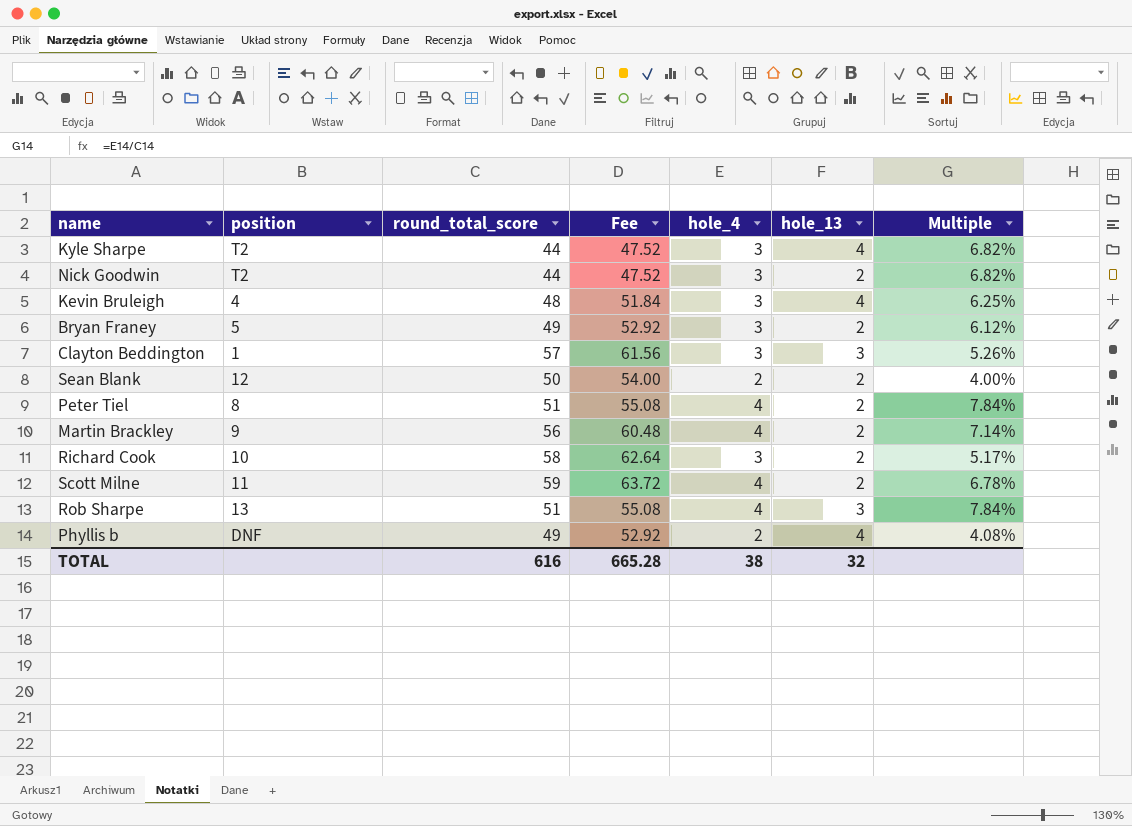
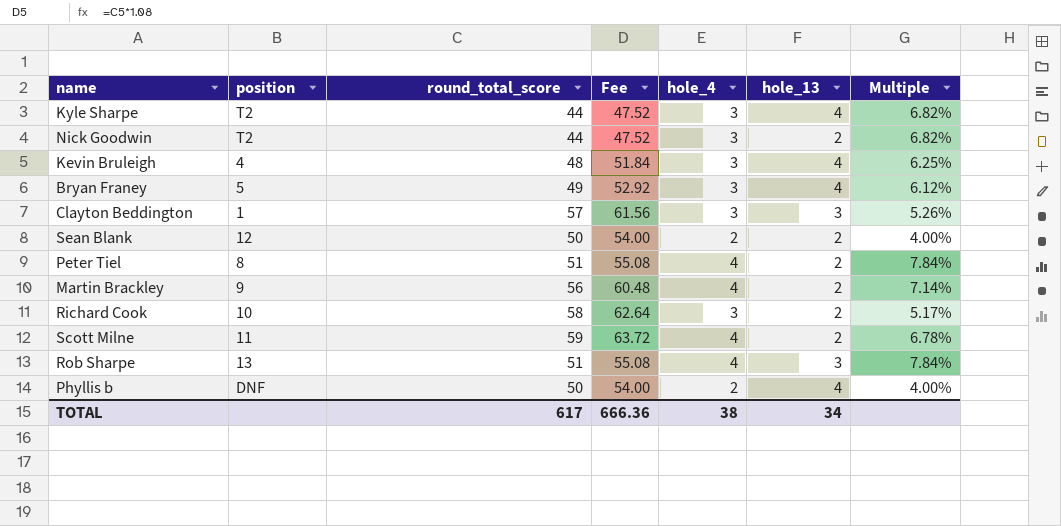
Bryan Franey | hole_13: 2 -> 4
Phyllis b | round_total_score: 49 -> 50
Phyllis b | Fee: 52.92 -> 54.00
Phyllis b | Multiple: 4.08% -> 4.00%
TOTAL | round_total_score: 616 -> 617
TOTAL | Fee: 665.28 -> 666.36
TOTAL | hole_13: 32 -> 34

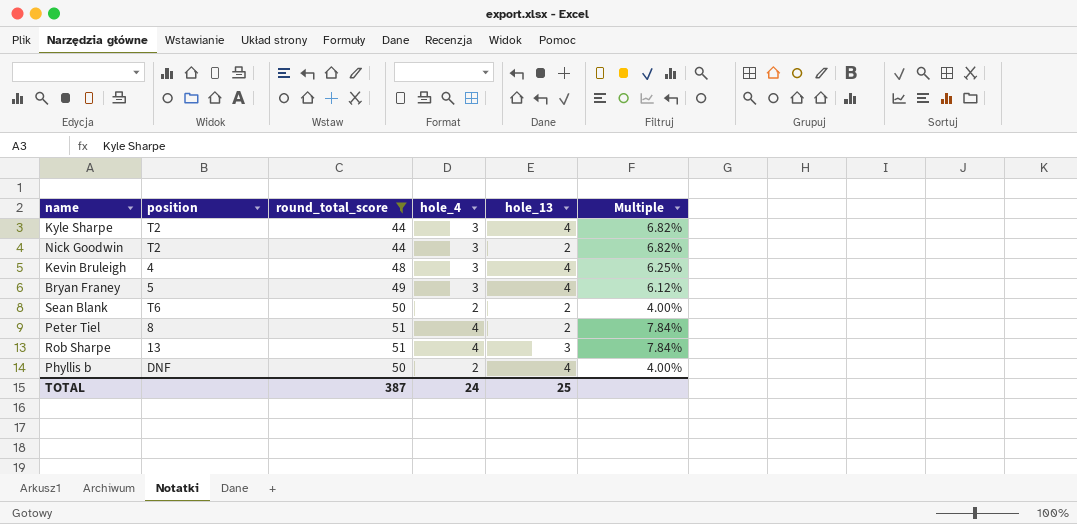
filter: none -> round_total_score <= 51
column Fee | formula: [round_total_score] * 1.08 -> none
Sean Blank | position: 12 -> T6
TOTAL | round_total_score: 617 -> 387
TOTAL | hole_4: 38 -> 24
TOTAL | hole_13: 34 -> 25

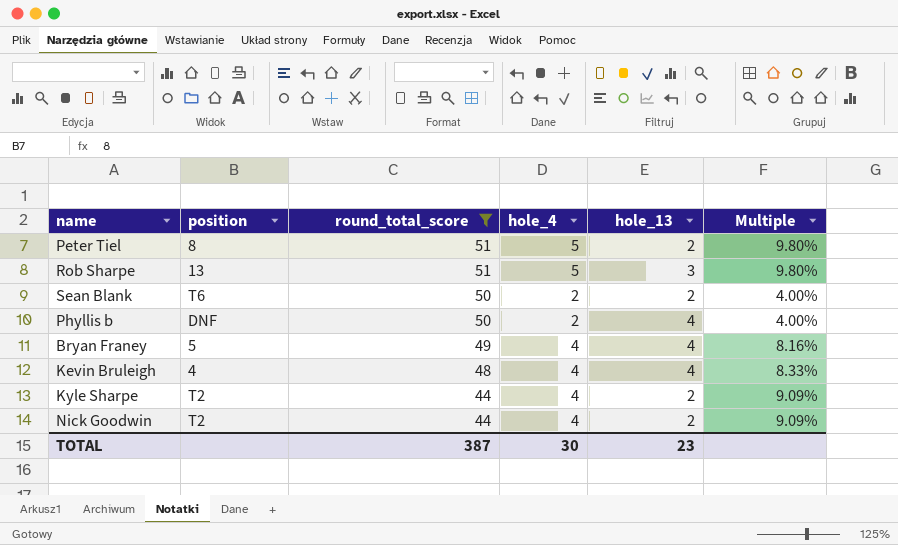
row order: none -> round_total_score descending
Peter Tiel | hole_4: 4 -> 5
Peter Tiel | Multiple: 7.84% -> 9.80%
Rob Sharpe | hole_4: 4 -> 5
Rob Sharpe | Multiple: 7.84% -> 9.80%
Bryan Franey | hole_4: 3 -> 4
Bryan Franey | Multiple: 6.12% -> 8.16%
Kevin Bruleigh | hole_4: 3 -> 4
Kevin Bruleigh | Multiple: 6.25% -> 8.33%
Kyle Sharpe | hole_4: 3 -> 4
Kyle Sharpe | hole_13: 4 -> 2
Kyle Sharpe | Multiple: 6.82% -> 9.09%
Nick Goodwin | hole_4: 3 -> 4
Nick Goodwin | Multiple: 6.82% -> 9.09%
TOTAL | hole_4: 24 -> 30
TOTAL | hole_13: 25 -> 23

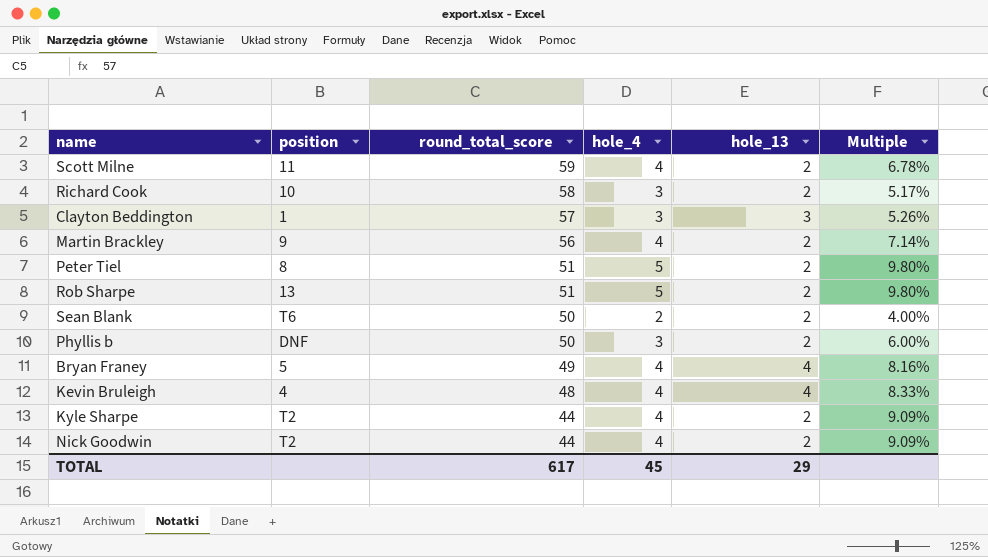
filter: round_total_score <= 51 -> none
Rob Sharpe | hole_13: 3 -> 2
Phyllis b | hole_4: 2 -> 3
Phyllis b | hole_13: 4 -> 2
Phyllis b | Multiple: 4.00% -> 6.00%
TOTAL | round_total_score: 387 -> 617
TOTAL | hole_4: 30 -> 45
TOTAL | hole_13: 23 -> 29

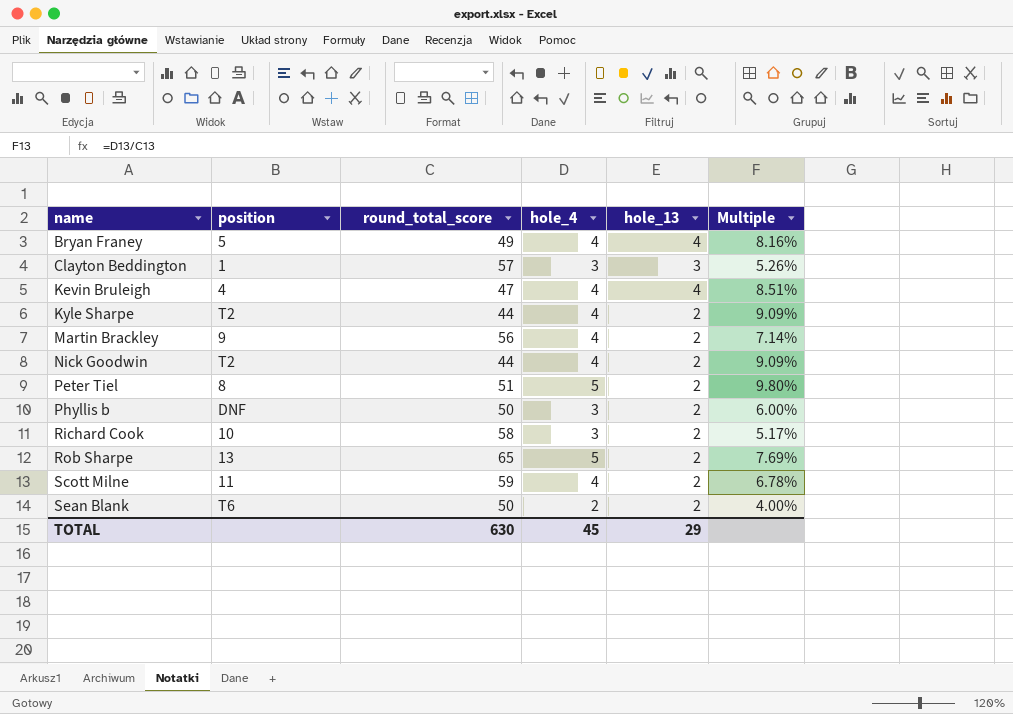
row order: round_total_score descending -> name ascending
Kevin Bruleigh | round_total_score: 48 -> 47
Kevin Bruleigh | Multiple: 8.33% -> 8.51%
Rob Sharpe | round_total_score: 51 -> 65
Rob Sharpe | Multiple: 9.80% -> 7.69%
TOTAL | round_total_score: 617 -> 630

